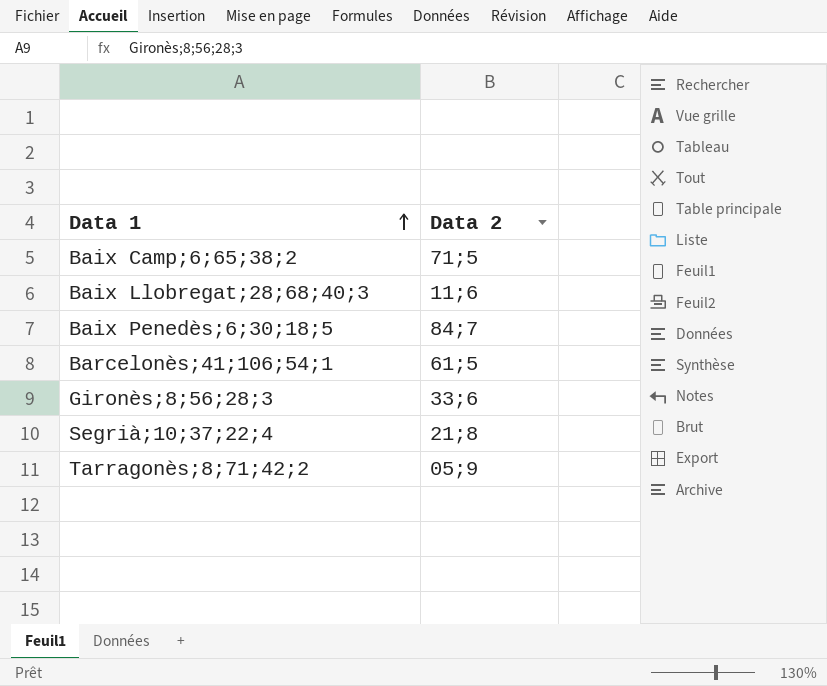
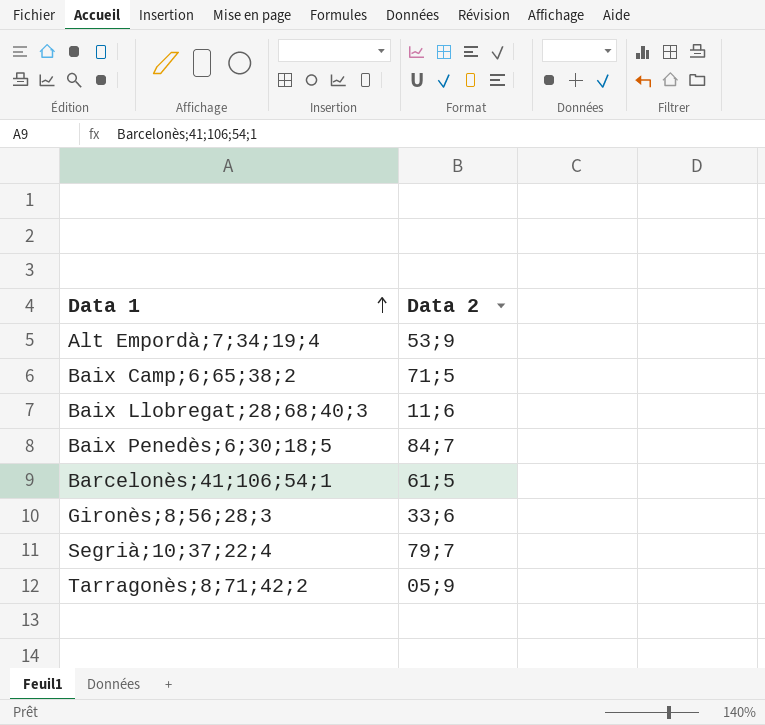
row Alt Empordà;7;34;19;4: none -> 53;9
Segrià;10;37;22;4 | Data 2: 21;8 -> 79;7

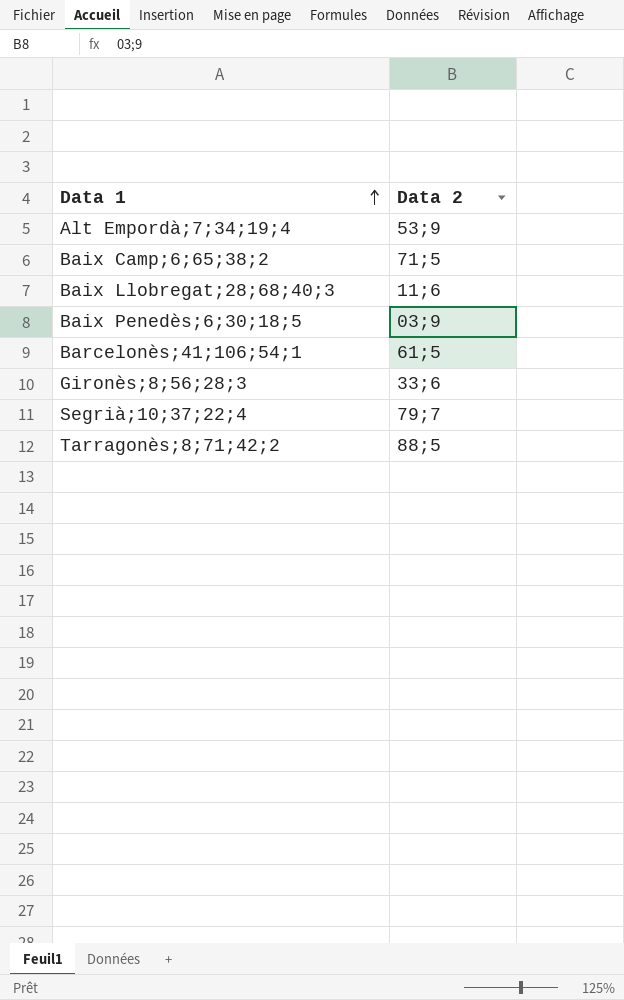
Baix Penedès;6;30;18;5 | Data 2: 84;7 -> 03;9
Tarragonès;8;71;42;2 | Data 2: 05;9 -> 88;5

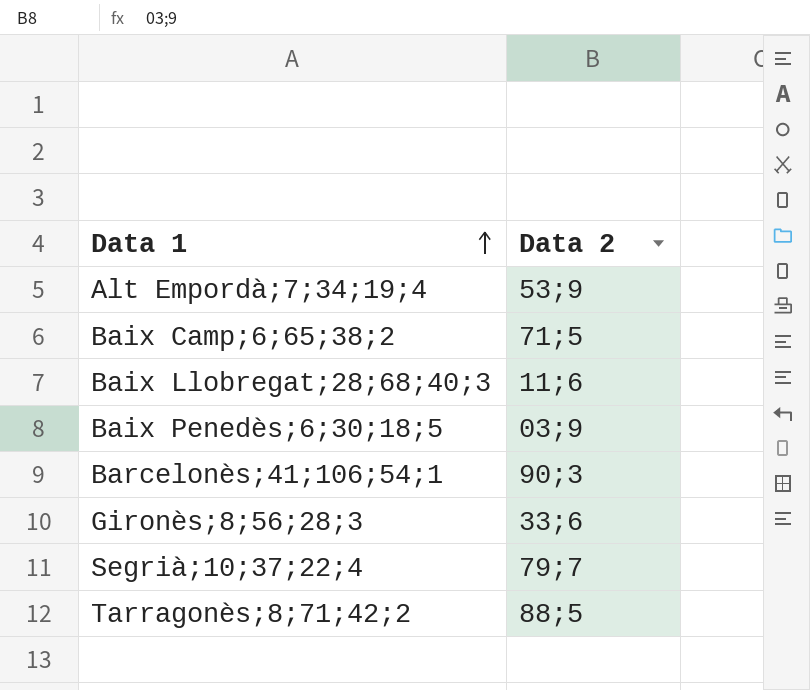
Barcelonès;41;106;54;1 | Data 2: 61;5 -> 90;3

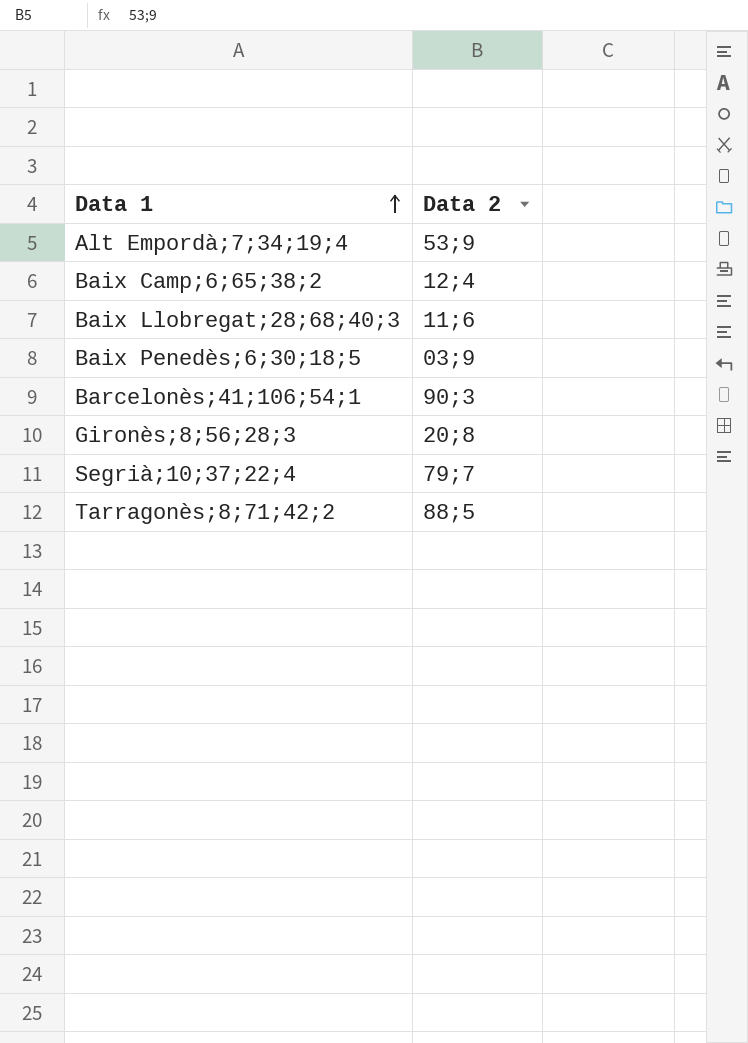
Baix Camp;6;65;38;2 | Data 2: 71;5 -> 12;4
Gironès;8;56;28;3 | Data 2: 33;6 -> 20;8

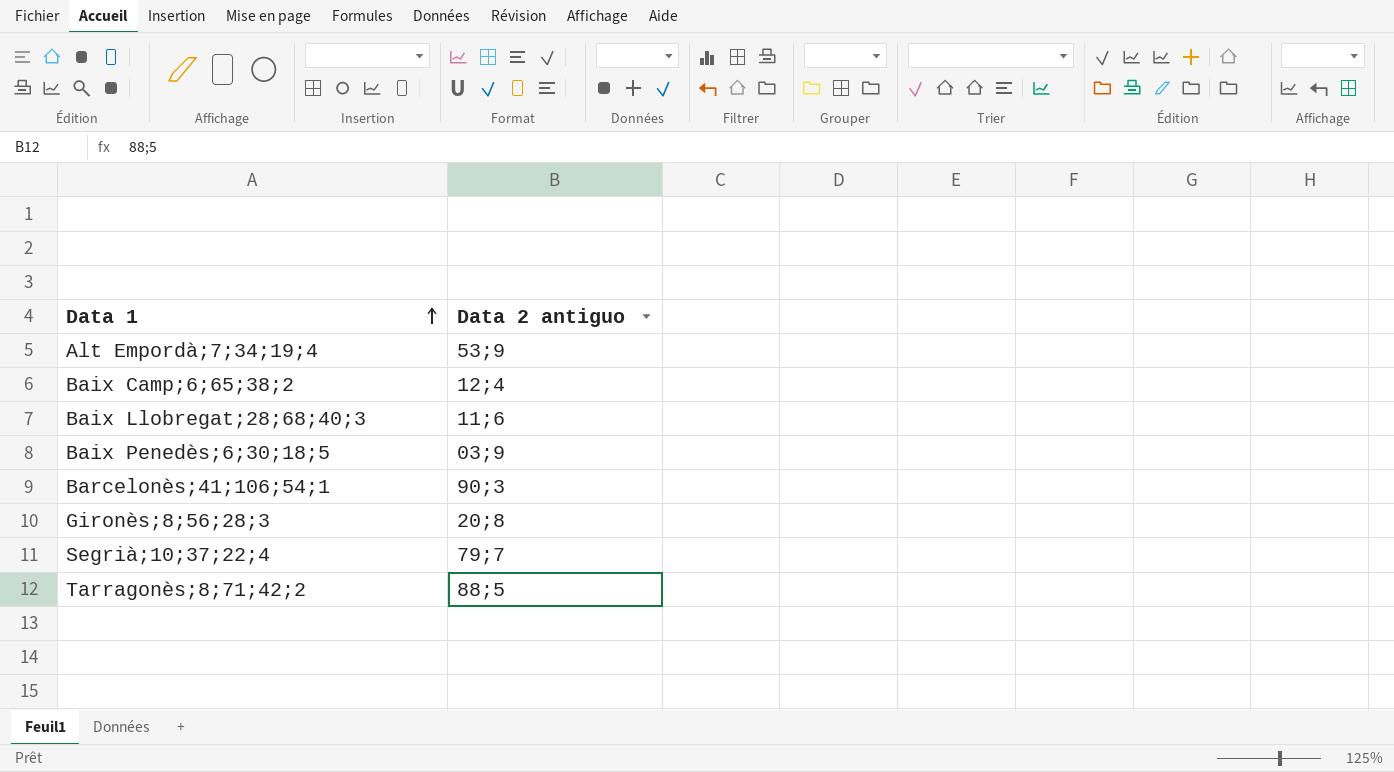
column name: Data 2 -> Data 2 antiguo

